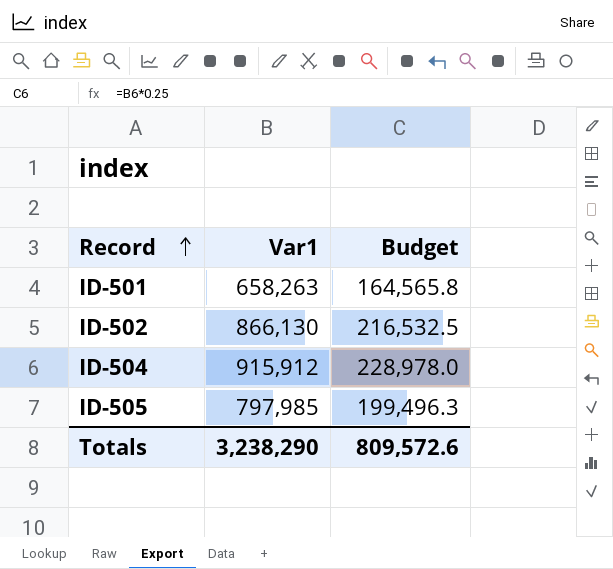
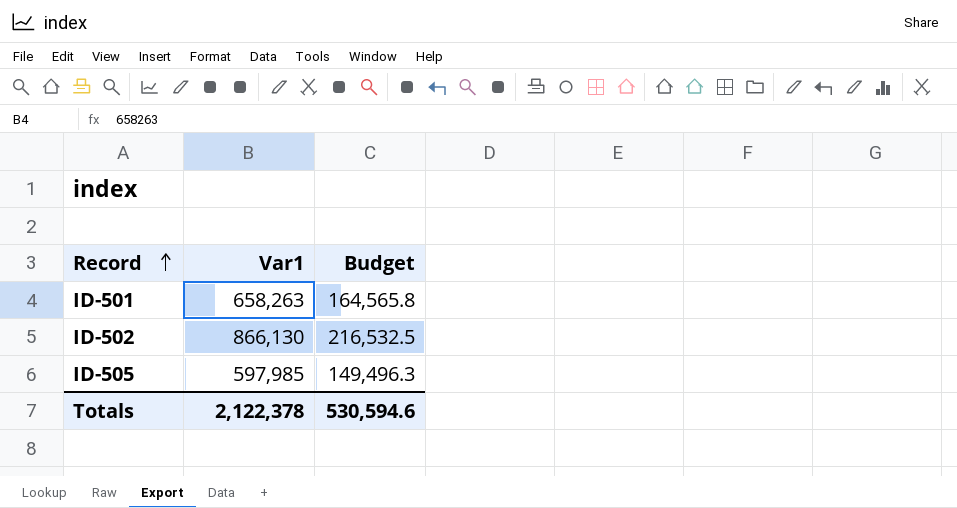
row ID-504: 915,912 | 228,978.0 -> none
ID-505 | Var1: 797,985 -> 597,985
ID-505 | Budget: 199,496.3 -> 149,496.3
Totals | Var1: 3,238,290 -> 2,122,378
Totals | Budget: 809,572.6 -> 530,594.6

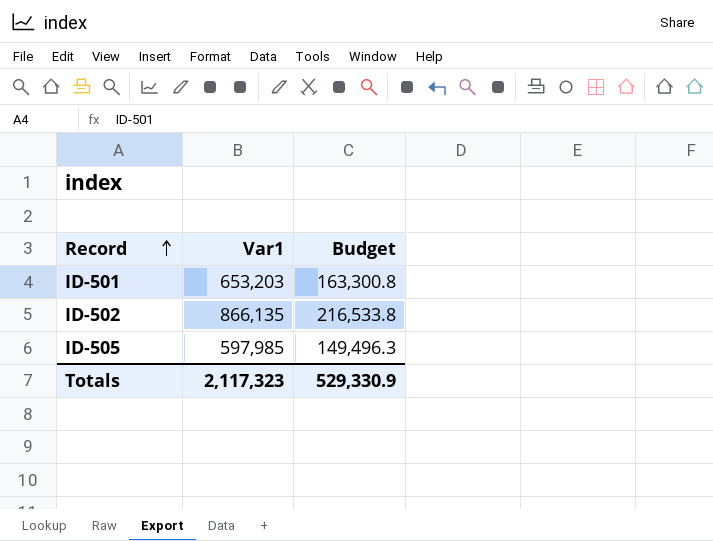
ID-501 | Var1: 658,263 -> 653,203
ID-501 | Budget: 164,565.8 -> 163,300.8
ID-502 | Var1: 866,130 -> 866,135
ID-502 | Budget: 216,532.5 -> 216,533.8
Totals | Var1: 2,122,378 -> 2,117,323
Totals | Budget: 530,594.6 -> 529,330.9

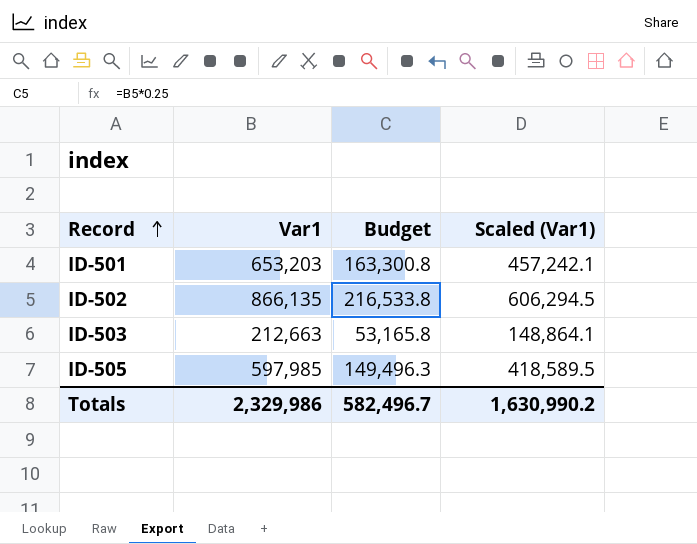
column Scaled (Var1) | formula: none -> [Var1] * 0.7
row ID-503: none -> 212,663 | 53,165.8 | 148,864.1
Totals | Var1: 2,117,323 -> 2,329,986
Totals | Budget: 529,330.9 -> 582,496.7

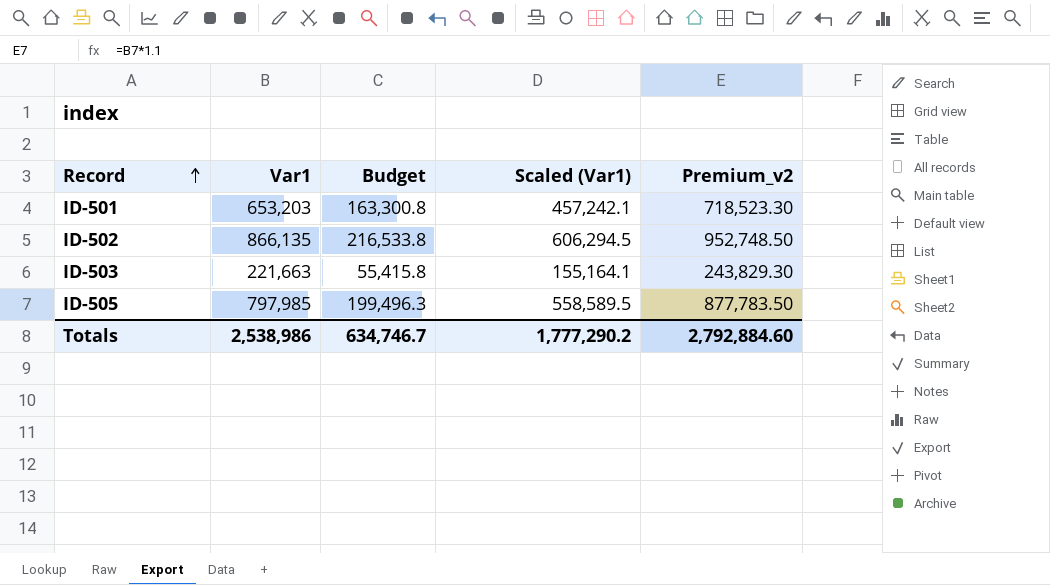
column Premium_v2 | formula: none -> [Var1] * 1.1
ID-503 | Var1: 212,663 -> 221,663
ID-503 | Budget: 53,165.8 -> 55,415.8
ID-503 | Scaled (Var1): 148,864.1 -> 155,164.1
ID-505 | Var1: 597,985 -> 797,985
ID-505 | Budget: 149,496.3 -> 199,496.3
ID-505 | Scaled (Var1): 418,589.5 -> 558,589.5
Totals | Var1: 2,329,986 -> 2,538,986
Totals | Budget: 582,496.7 -> 634,746.7
Totals | Scaled (Var1): 1,630,990.2 -> 1,777,290.2

